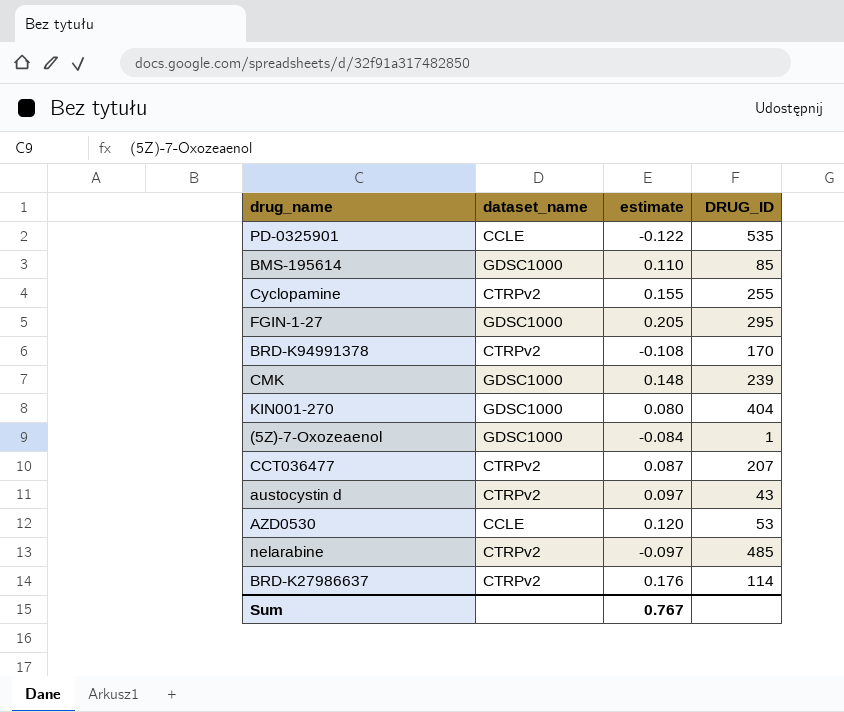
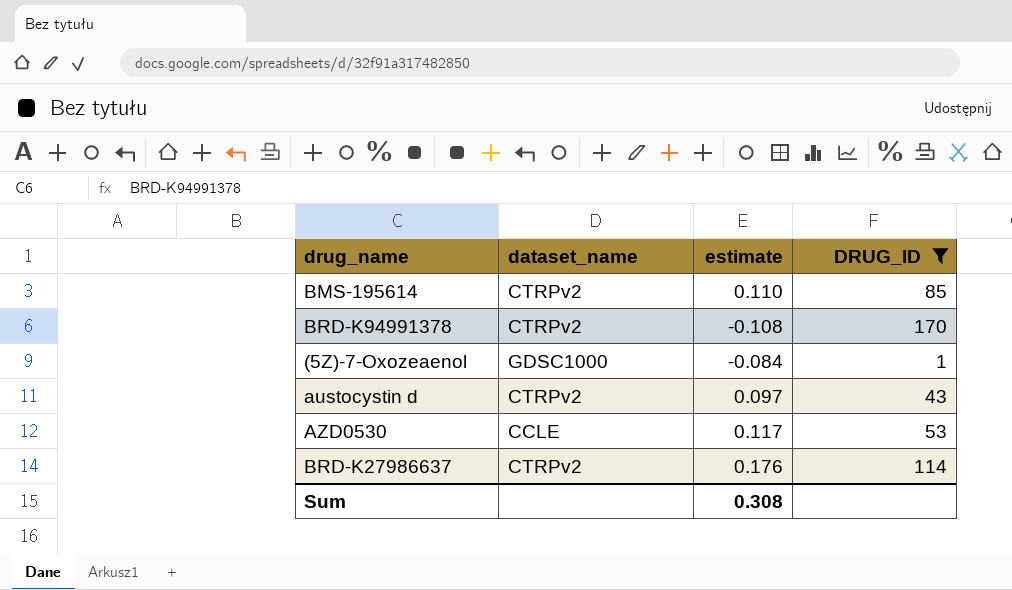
filter: none -> DRUG_ID <= 170
BMS-195614 | dataset_name: GDSC1000 -> CTRPv2
AZD0530 | estimate: 0.120 -> 0.117
Sum | estimate: 0.767 -> 0.308

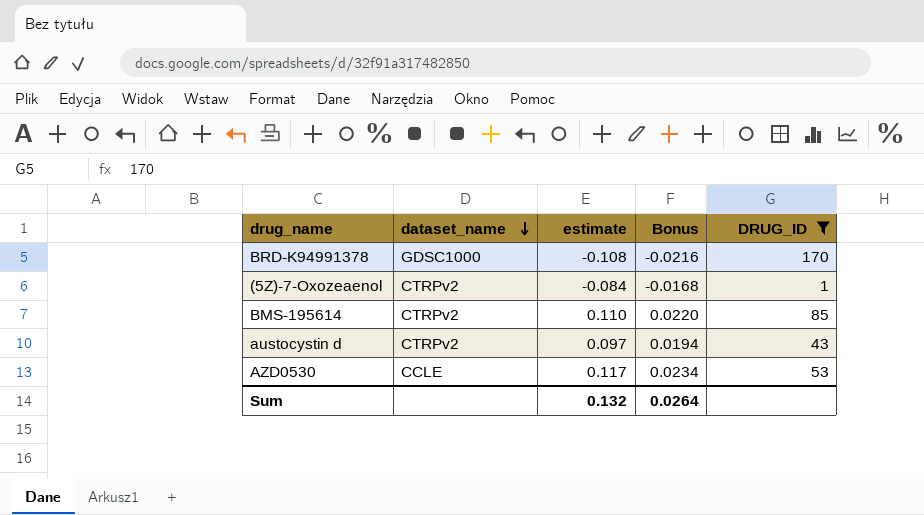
row order: none -> dataset_name descending
column Bonus | formula: none -> [estimate] * 0.2
row BRD-K27986637: CTRPv2 | 0.176 | 114 -> none
BRD-K94991378 | dataset_name: CTRPv2 -> GDSC1000
(5Z)-7-Oxozeaenol | dataset_name: GDSC1000 -> CTRPv2
Sum | estimate: 0.308 -> 0.132

